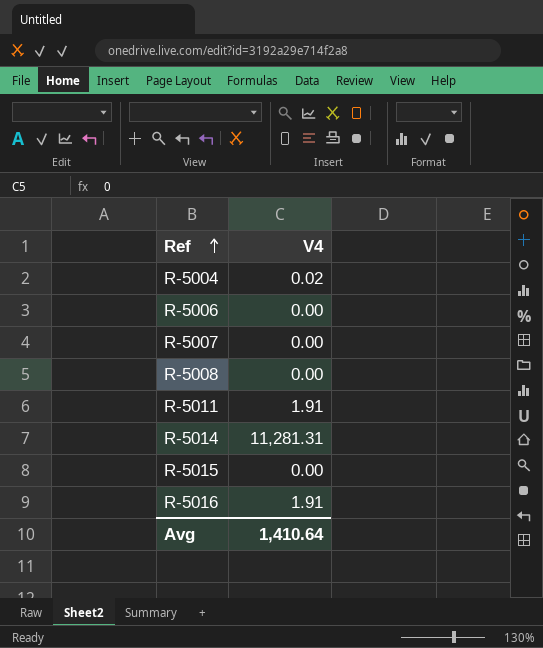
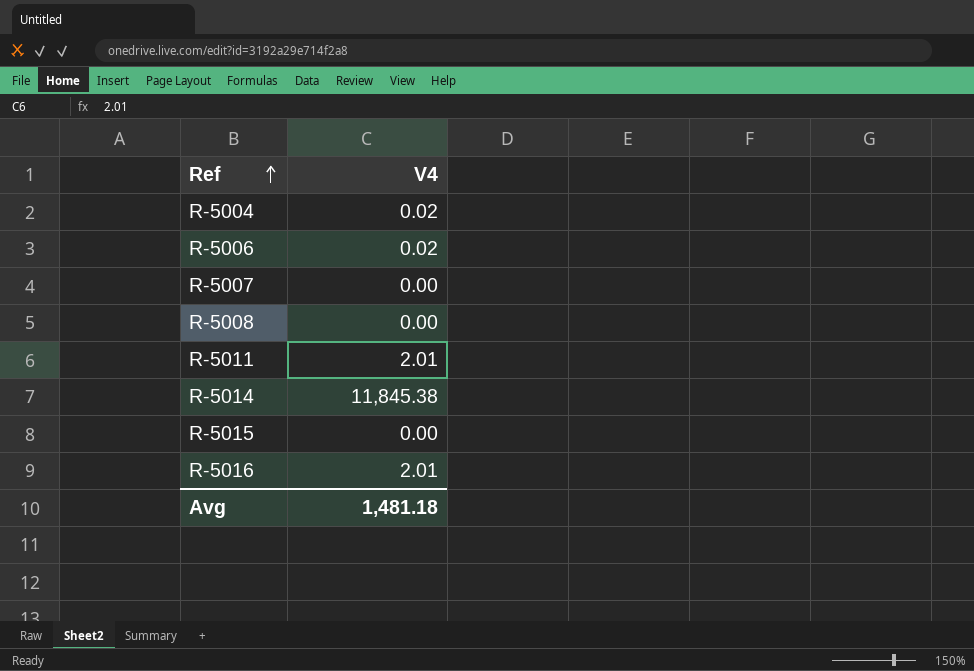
R-5006 | V4: 0.00 -> 0.02
R-5011 | V4: 1.91 -> 2.01
R-5014 | V4: 11,281.31 -> 11,845.38
R-5016 | V4: 1.91 -> 2.01
Avg | V4: 1,410.64 -> 1,481.18

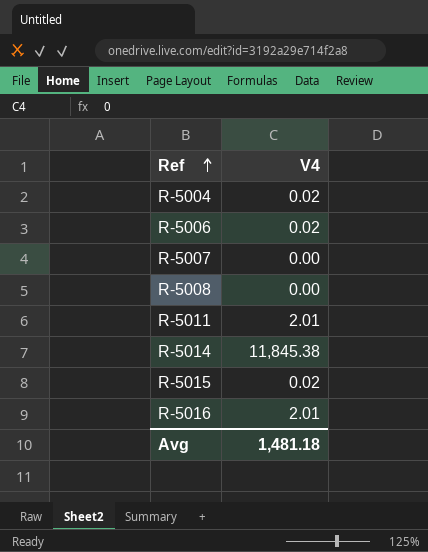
R-5015 | V4: 0.00 -> 0.02

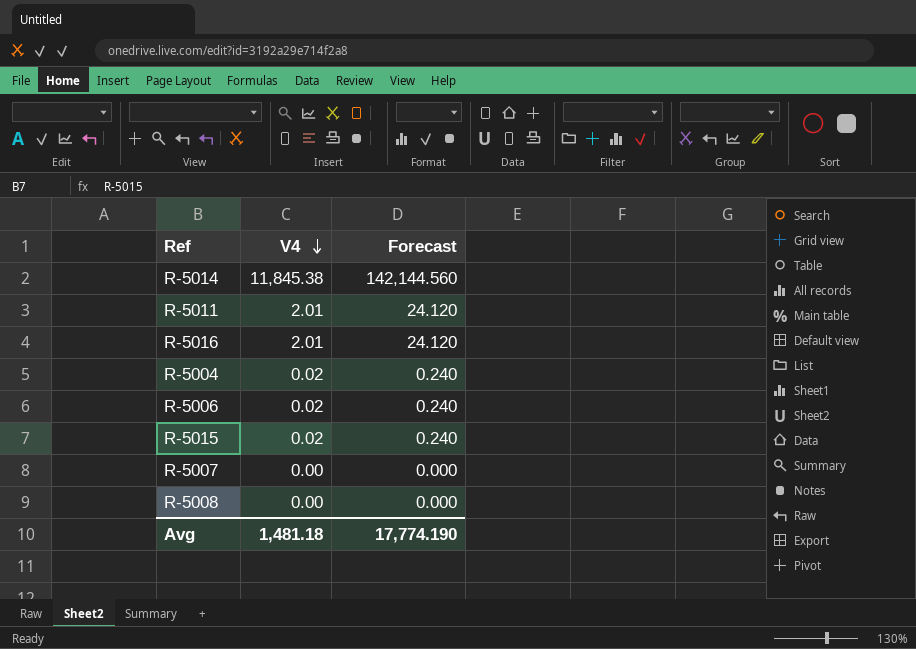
row order: Ref ascending -> V4 descending
column Forecast | formula: none -> [V4] * 12

